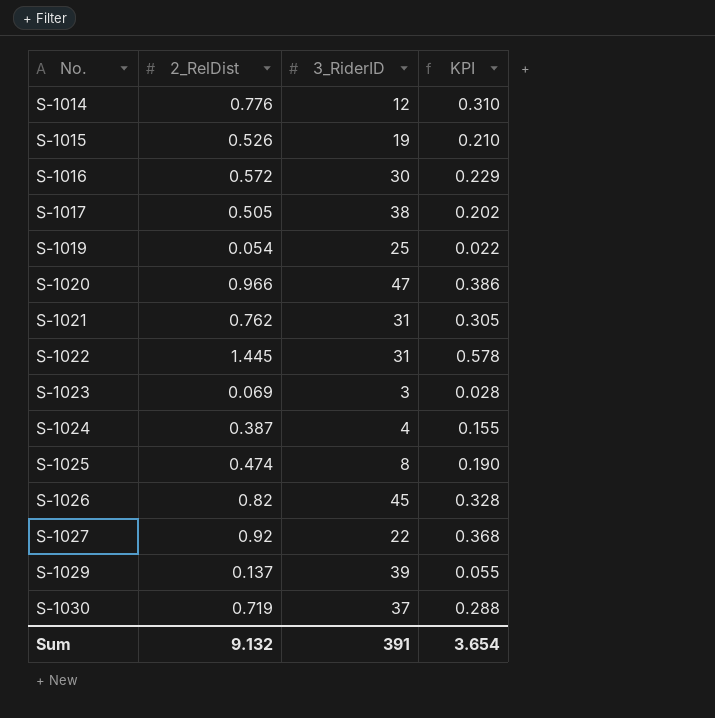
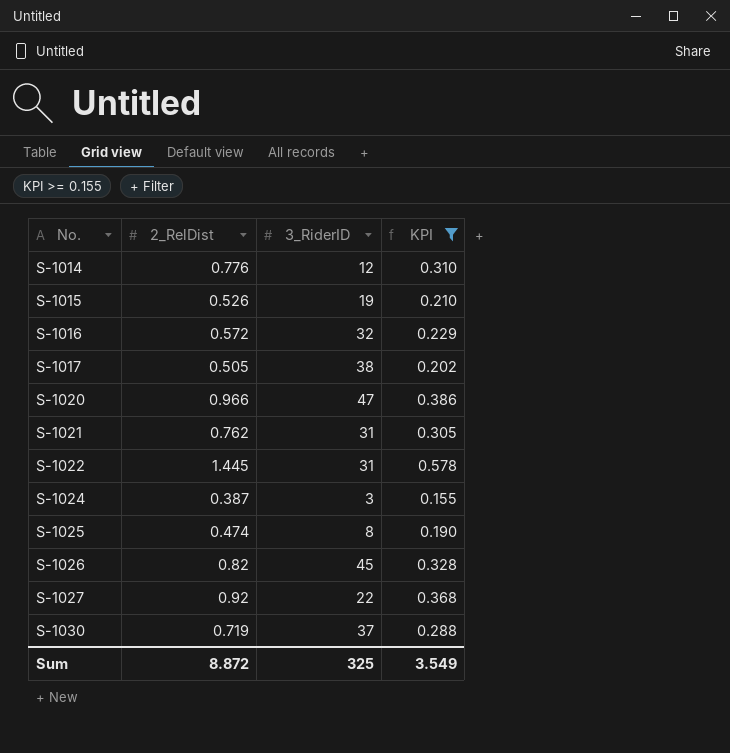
filter: none -> KPI >= 0.155
S-1016 | 3_RiderID: 30 -> 32
S-1024 | 3_RiderID: 4 -> 3
Sum | 2_RelDist: 9.132 -> 8.872
Sum | 3_RiderID: 391 -> 325
Sum | KPI: 3.654 -> 3.549

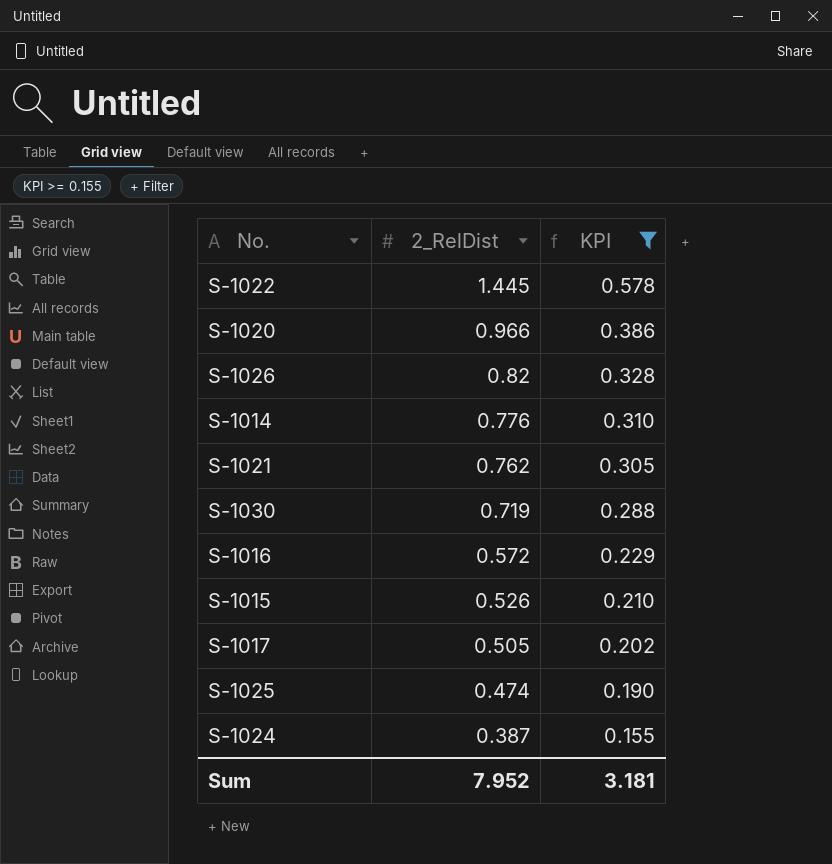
row order: No. ascending -> 2_RelDist descending
column 3_RiderID | position: 3 -> none
row S-1027: 0.92 | 22 | 0.368 -> none
Sum | 2_RelDist: 8.872 -> 7.952
Sum | KPI: 3.549 -> 3.181

